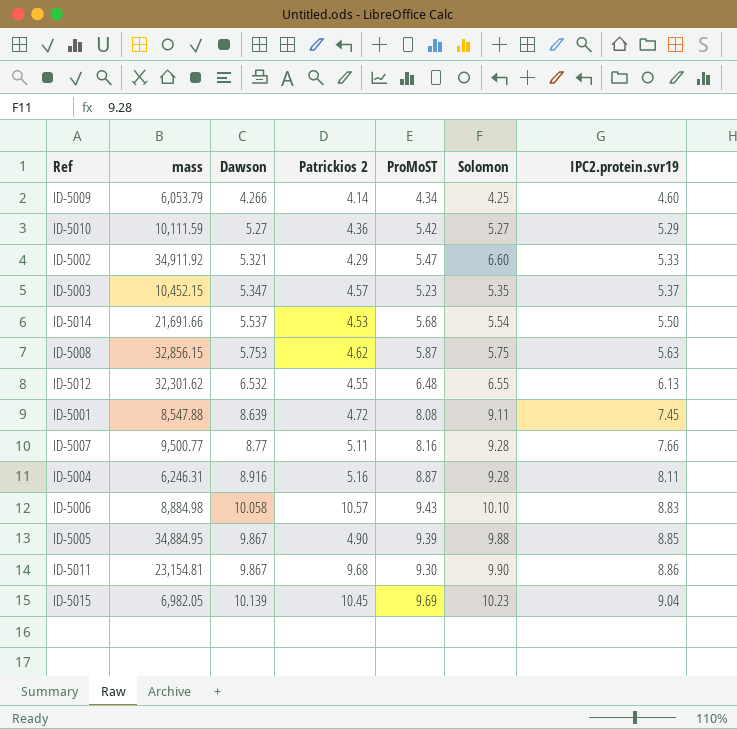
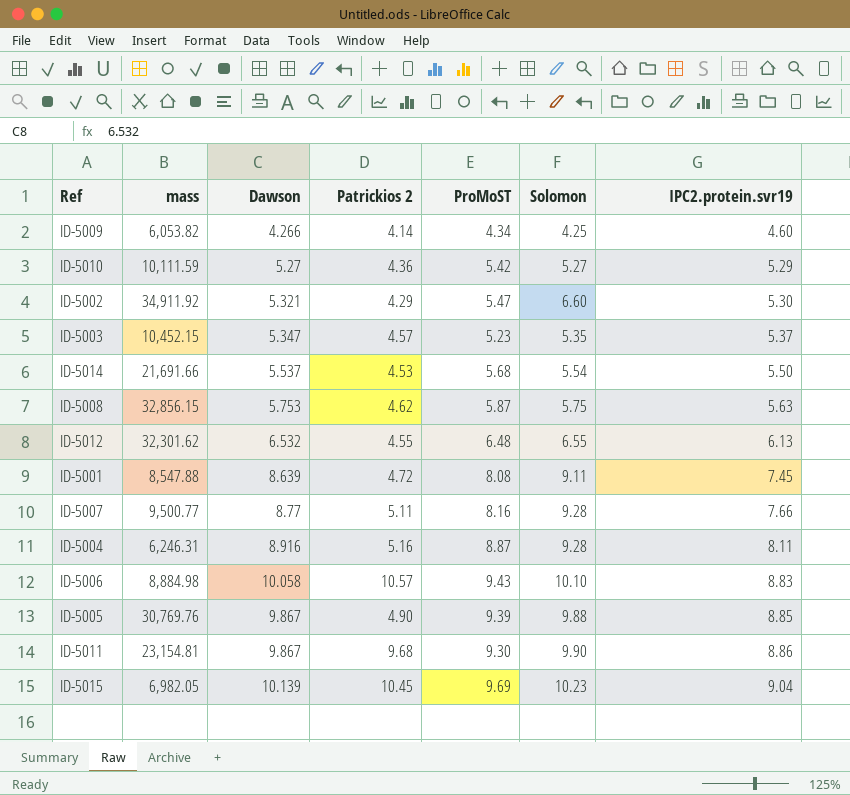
ID-5009 | mass: 6,053.79 -> 6,053.82
ID-5002 | IPC2.protein.svr19: 5.33 -> 5.30
ID-5005 | mass: 34,884.95 -> 30,769.76

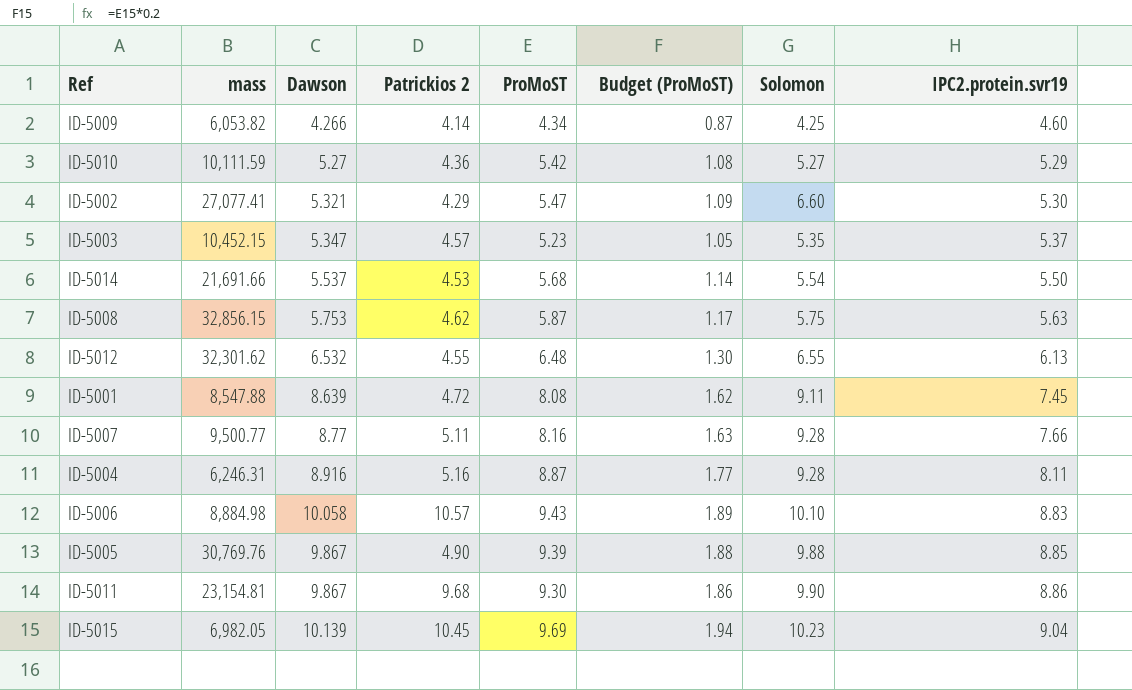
column Budget (ProMoST) | formula: none -> [ProMoST] * 0.2
ID-5002 | mass: 34,911.92 -> 27,077.41

